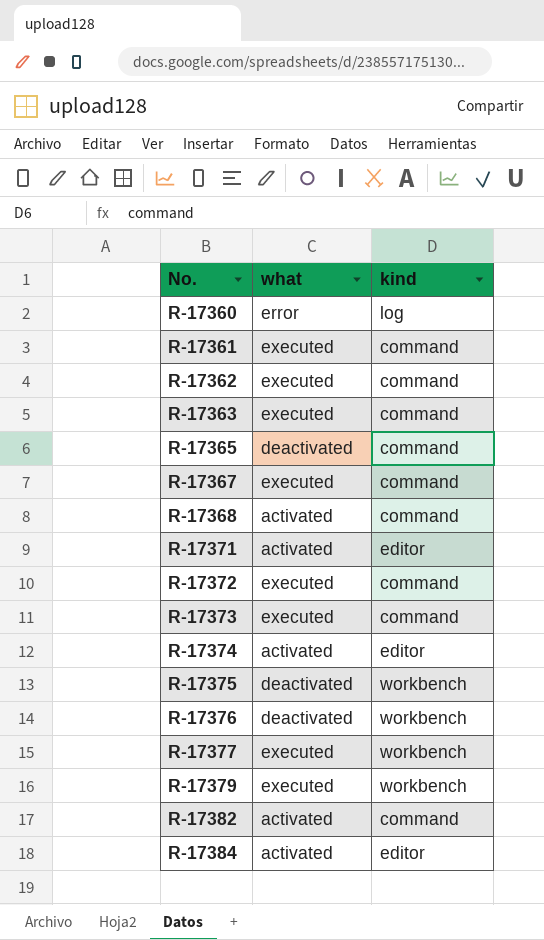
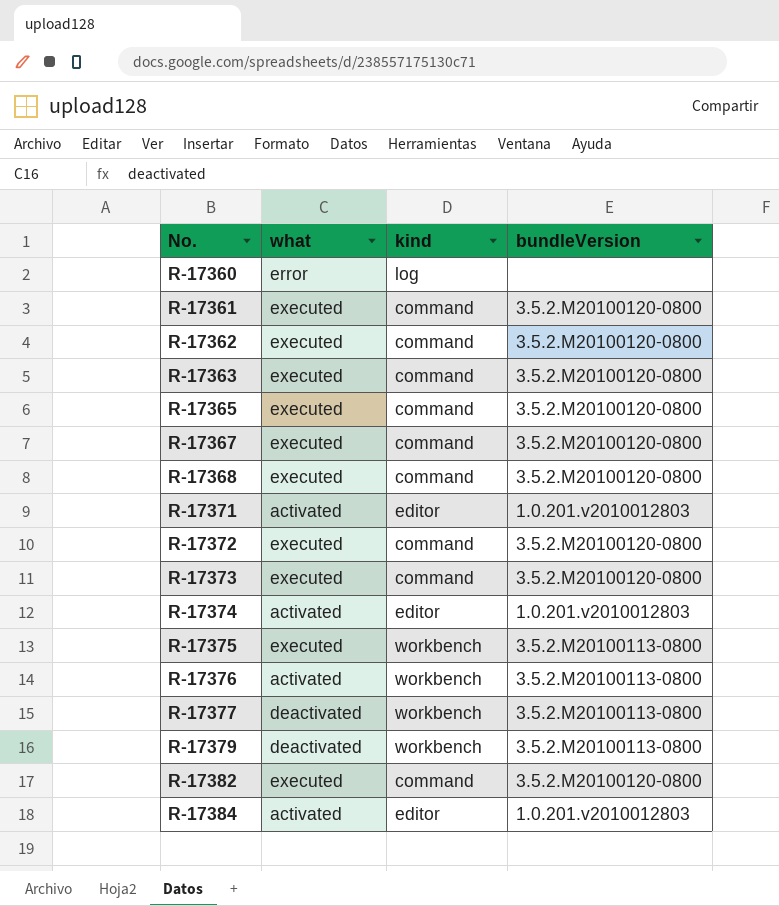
column bundleVersion | position: none -> 4
R-17365 | what: deactivated -> executed
R-17368 | what: activated -> executed
R-17375 | what: deactivated -> executed
R-17376 | what: deactivated -> activated
R-17377 | what: executed -> deactivated
R-17379 | what: executed -> deactivated
R-17382 | what: activated -> executed

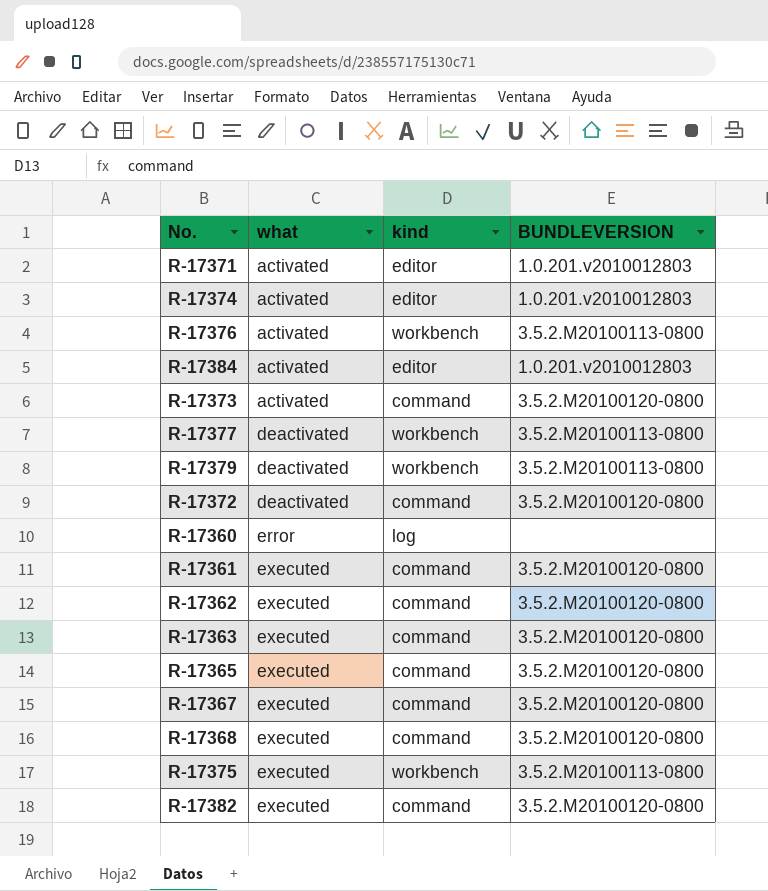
row order: No. ascending -> what ascending
column name: bundleVersion -> BUNDLEVERSION
R-17373 | what: executed -> activated
R-17372 | what: executed -> deactivated

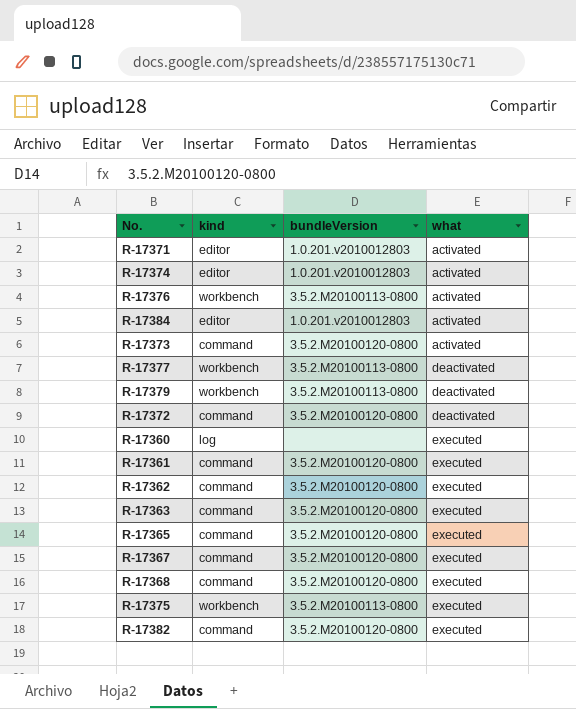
column name: BUNDLEVERSION -> bundleVersion
column what | position: 2 -> 4
R-17360 | what: error -> executed

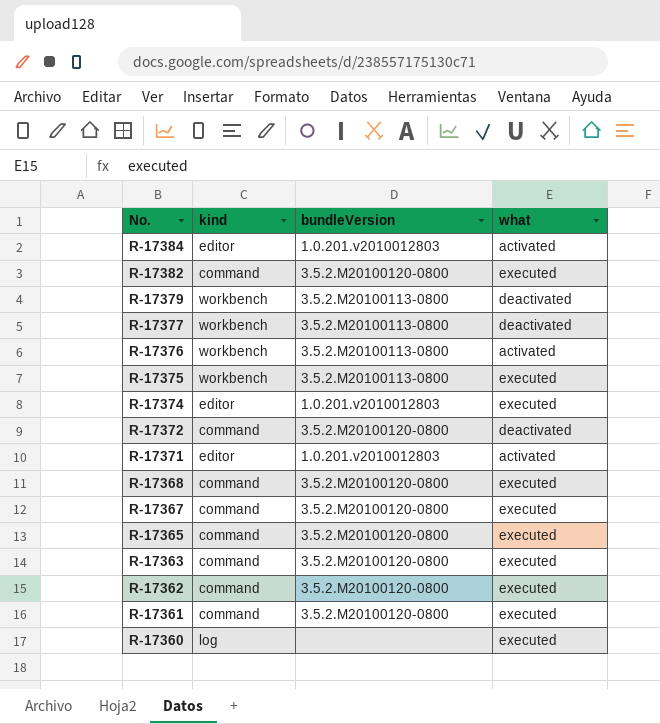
row order: what ascending -> No. descending
row R-17373: command | 3.5.2.M20100120-0800 | activated -> none
R-17374 | what: activated -> executed

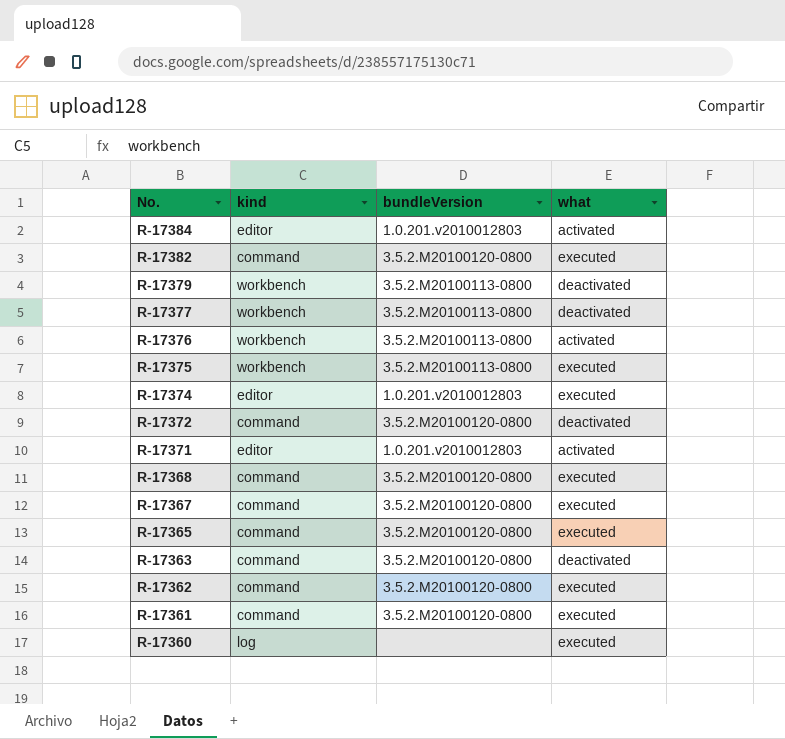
R-17363 | what: executed -> deactivated

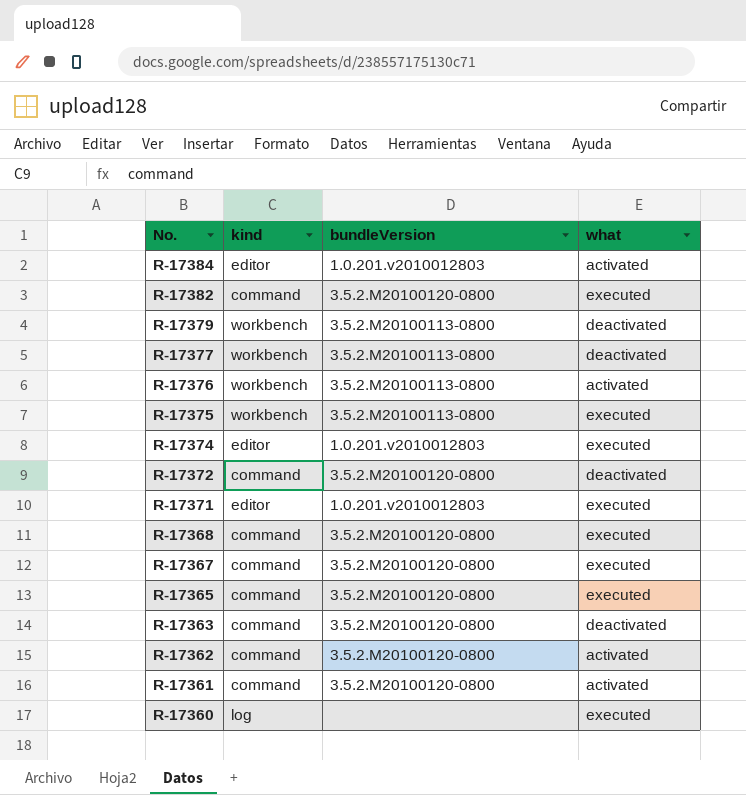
R-17371 | what: activated -> executed
R-17362 | what: executed -> activated
R-17361 | what: executed -> activated

